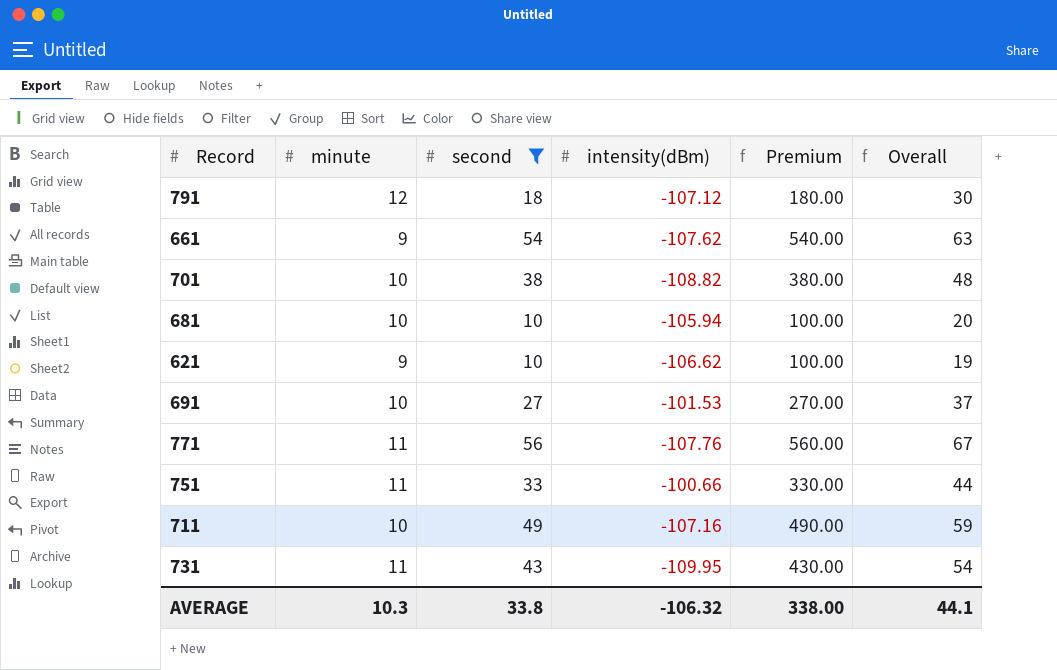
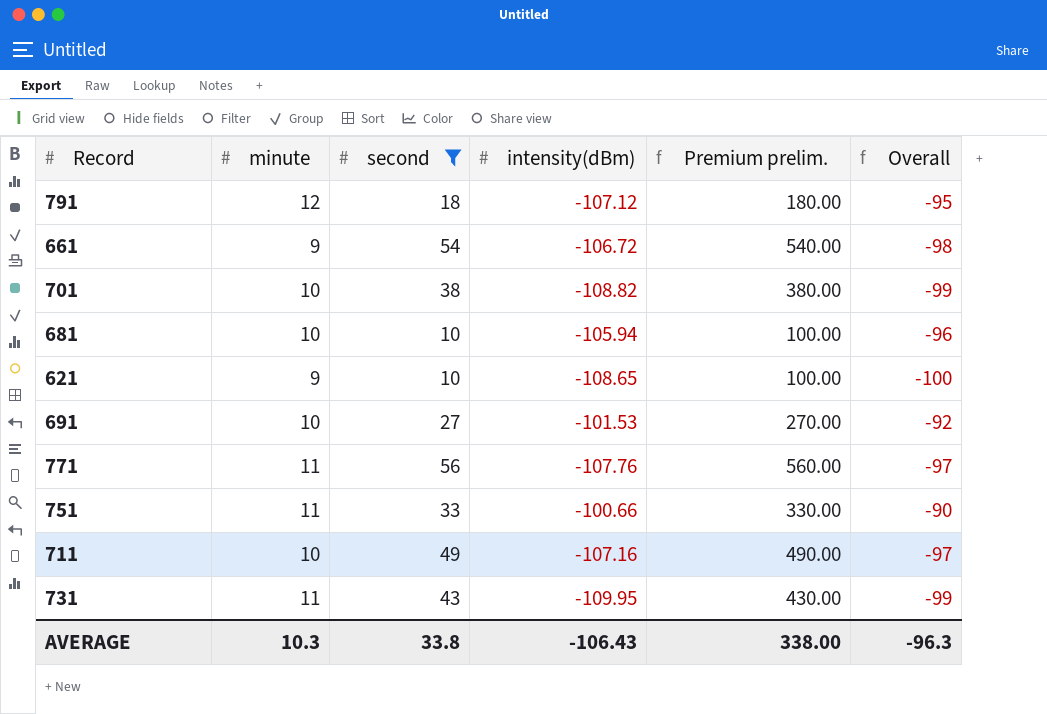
column name: Premium -> Premium prelim.
column Overall | formula: [minute] + [second] -> [minute] + [intensity(dBm)]
661 | intensity(dBm): -107.62 -> -106.72
621 | intensity(dBm): -106.62 -> -108.65
AVERAGE | intensity(dBm): -106.32 -> -106.43
AVERAGE | Overall: 44.1 -> -96.3

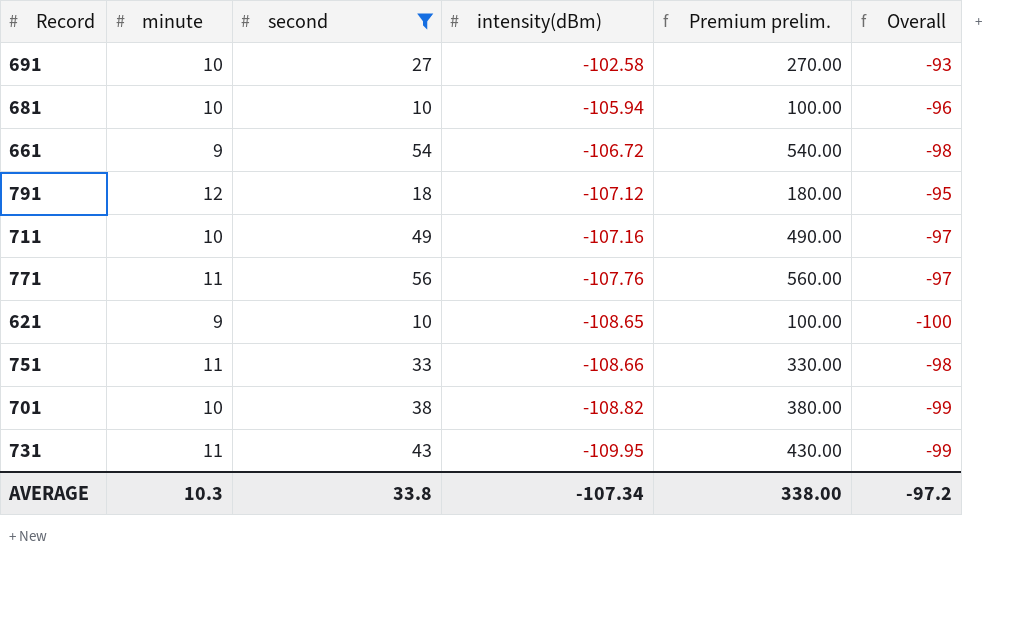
row order: none -> intensity(dBm) descending
691 | intensity(dBm): -101.53 -> -102.58
691 | Overall: -92 -> -93
751 | intensity(dBm): -100.66 -> -108.66
751 | Overall: -90 -> -98
AVERAGE | intensity(dBm): -106.43 -> -107.34
AVERAGE | Overall: -96.3 -> -97.2

